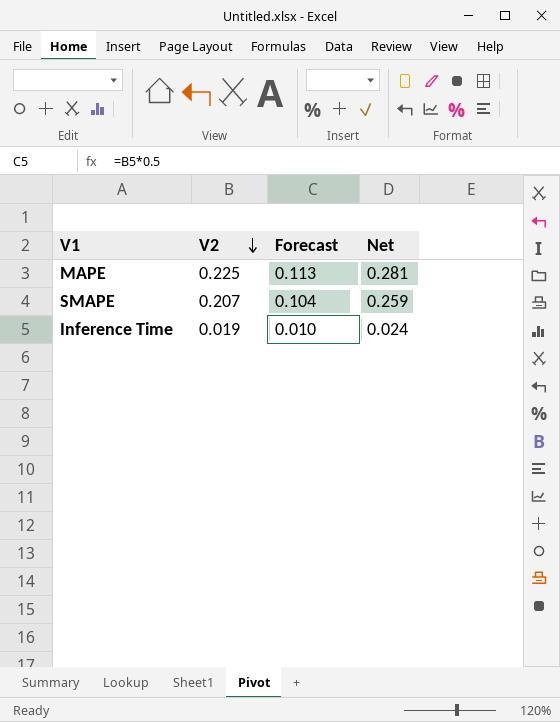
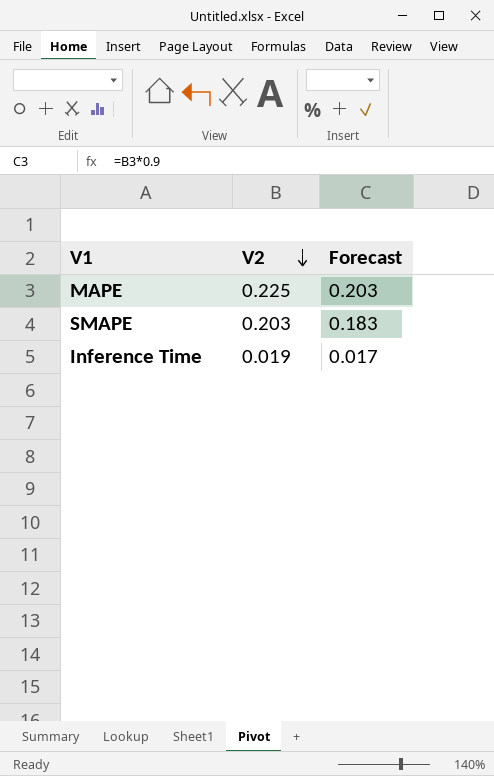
column Net | formula: [V2] * 1.25 -> none
column Forecast | formula: [V2] * 0.5 -> [V2] * 0.9
SMAPE | V2: 0.207 -> 0.203

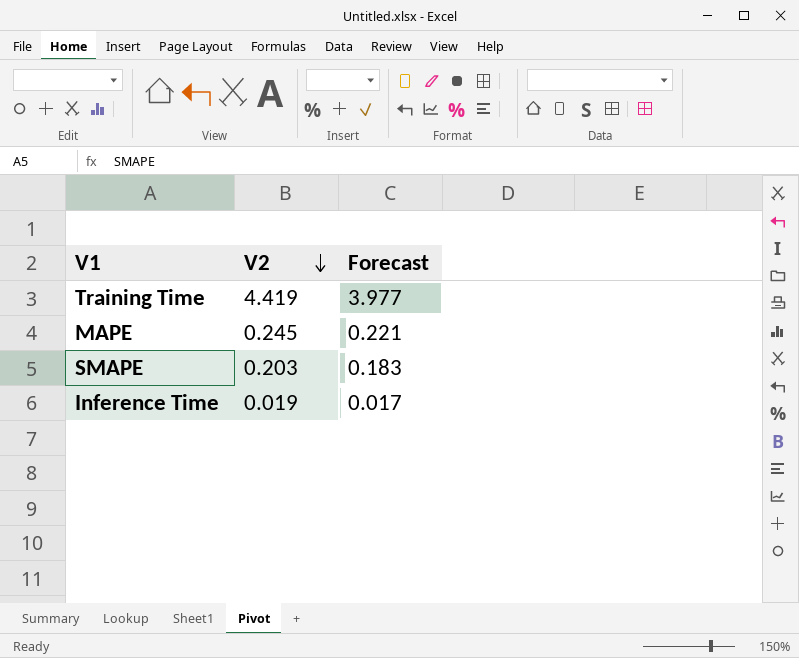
row Training Time: none -> 4.419 | 3.977
MAPE | V2: 0.225 -> 0.245
MAPE | Forecast: 0.203 -> 0.221

